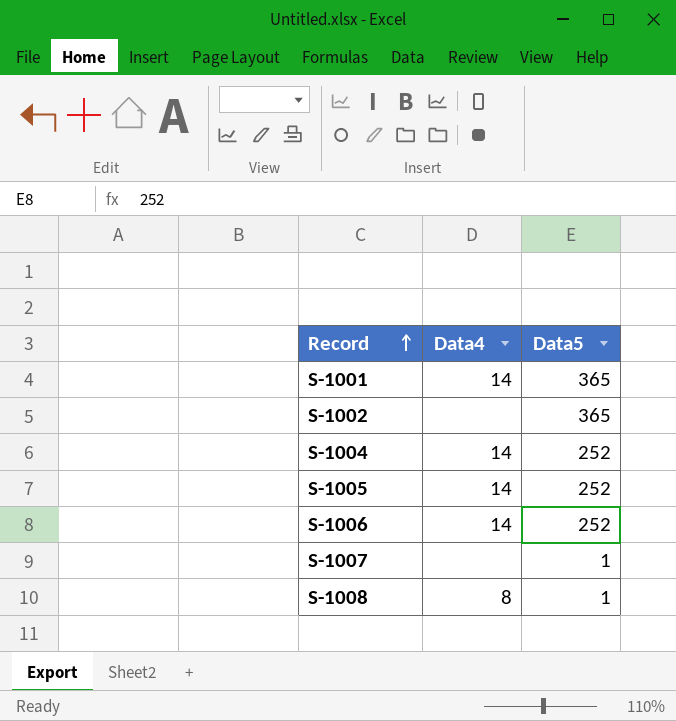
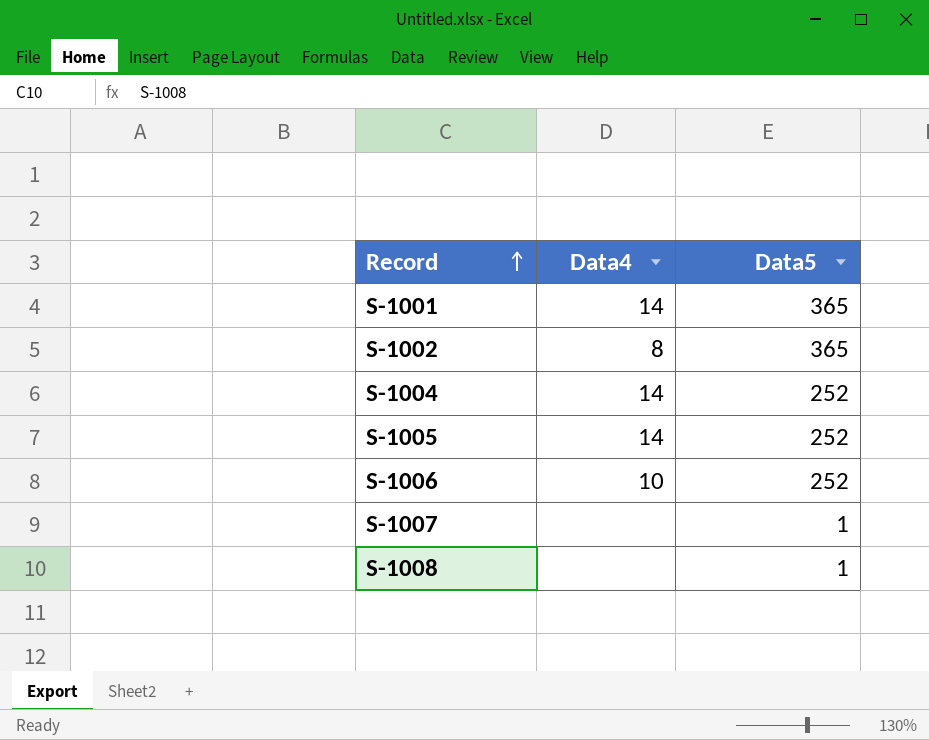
S-1002 | Data4: none -> 8
S-1006 | Data4: 14 -> 10
S-1008 | Data4: 8 -> none

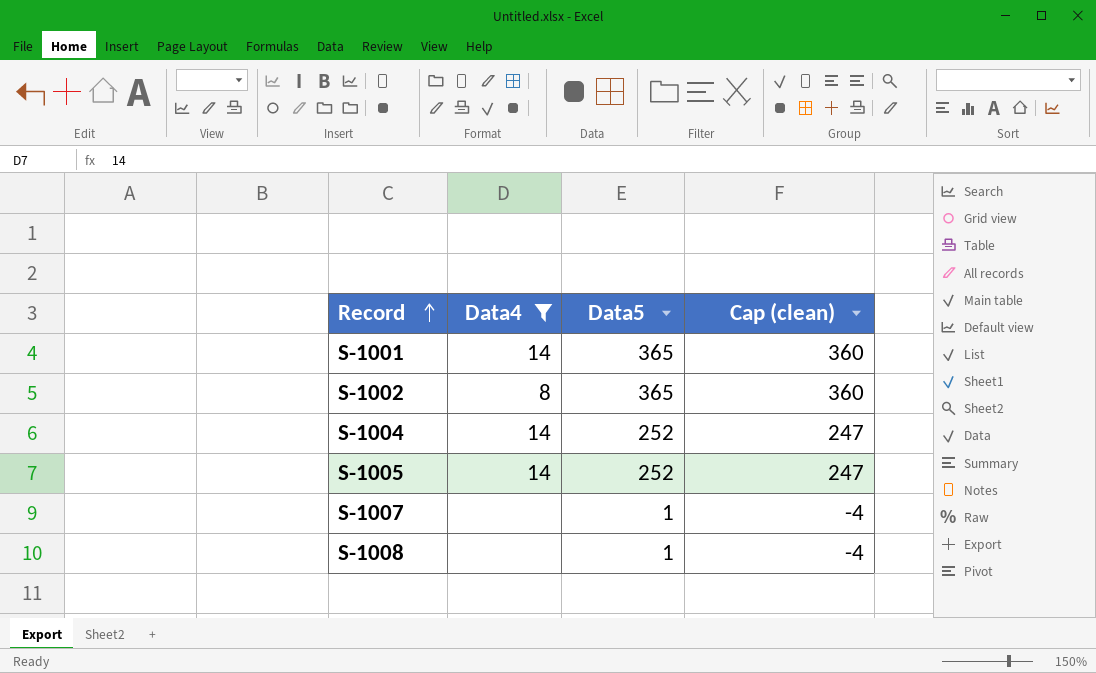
filter: none -> Data4 != 10
column Cap (clean) | formula: none -> [Data5] - 5

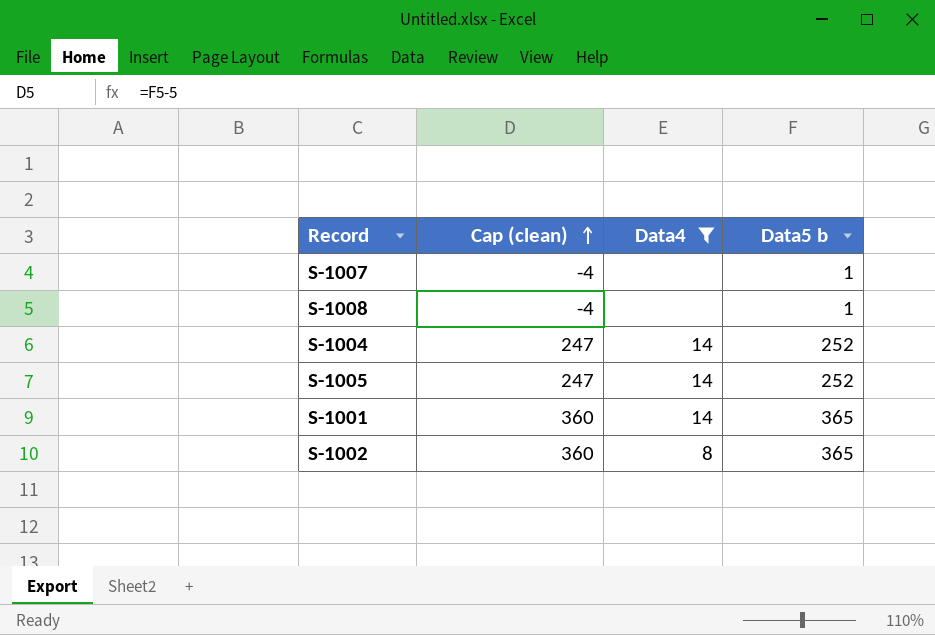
row order: Record ascending -> Cap (clean) ascending
column Cap (clean) | position: 4 -> 2
column name: Data5 -> Data5 b

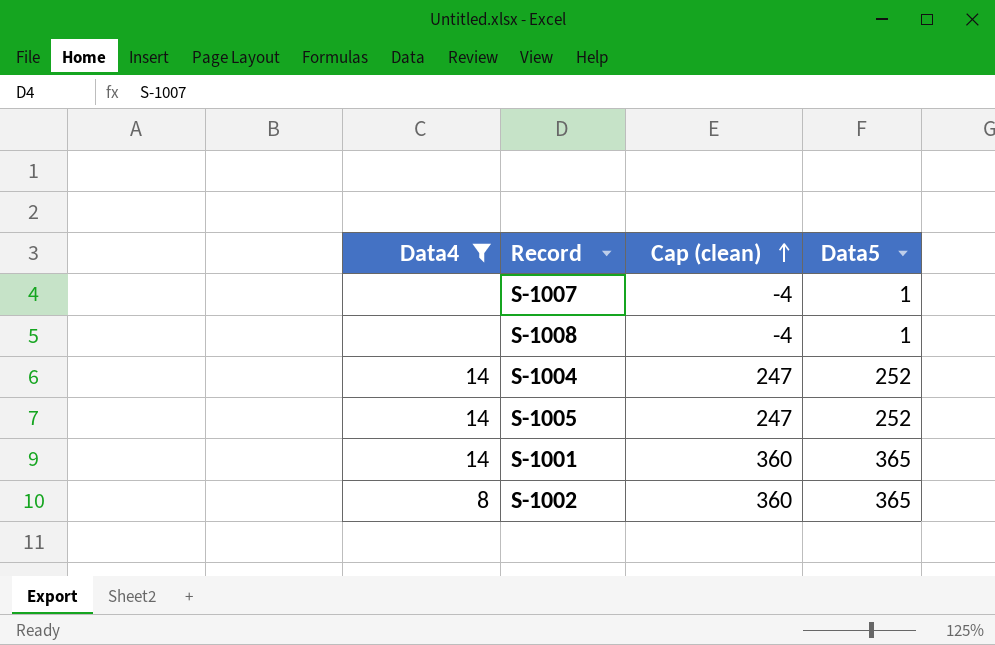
column Data4 | position: 3 -> 1
column name: Data5 b -> Data5

